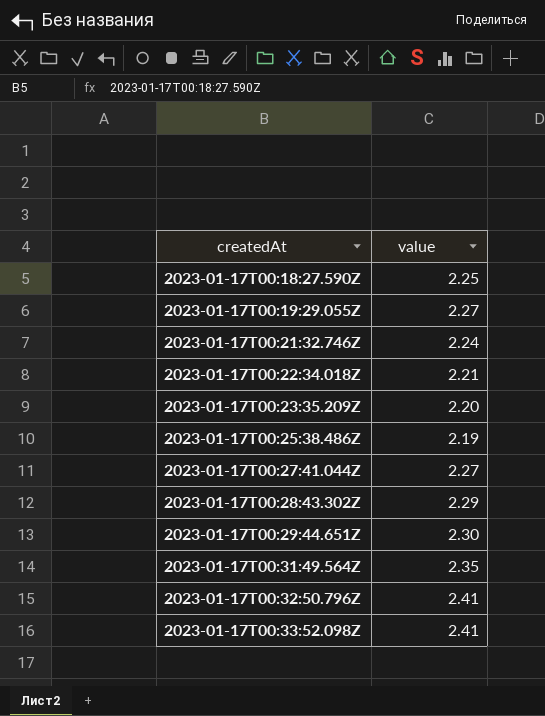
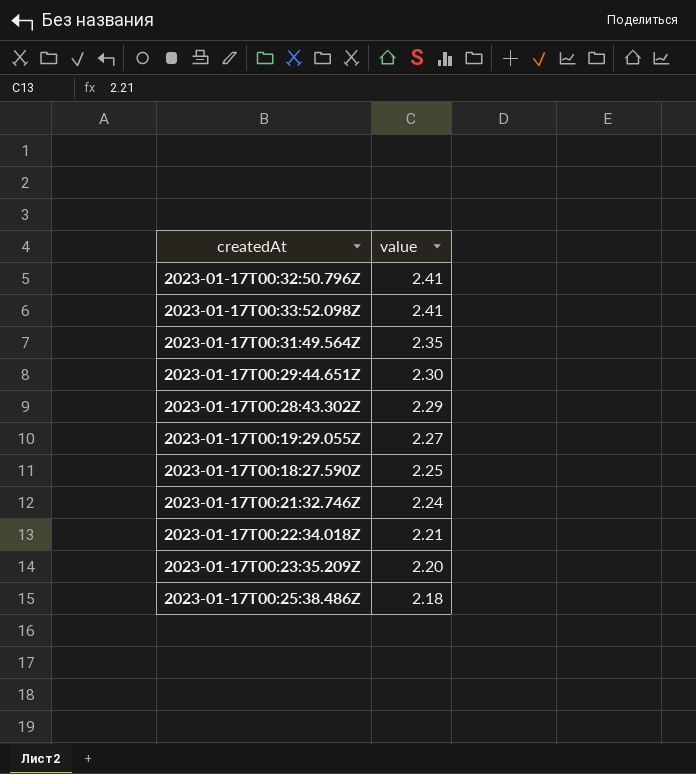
row order: createdAt ascending -> value descending
row 2023-01-17T00:27:41.044Z: 2.27 -> none
2023-01-17T00:25:38.486Z | value: 2.19 -> 2.18

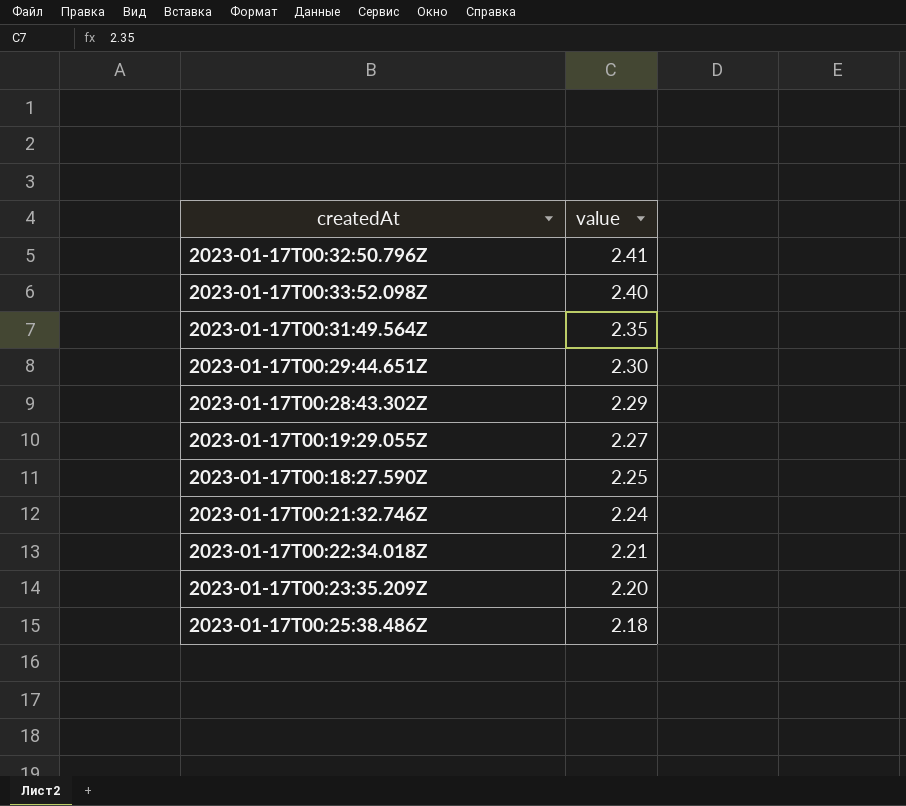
2023-01-17T00:33:52.098Z | value: 2.41 -> 2.40

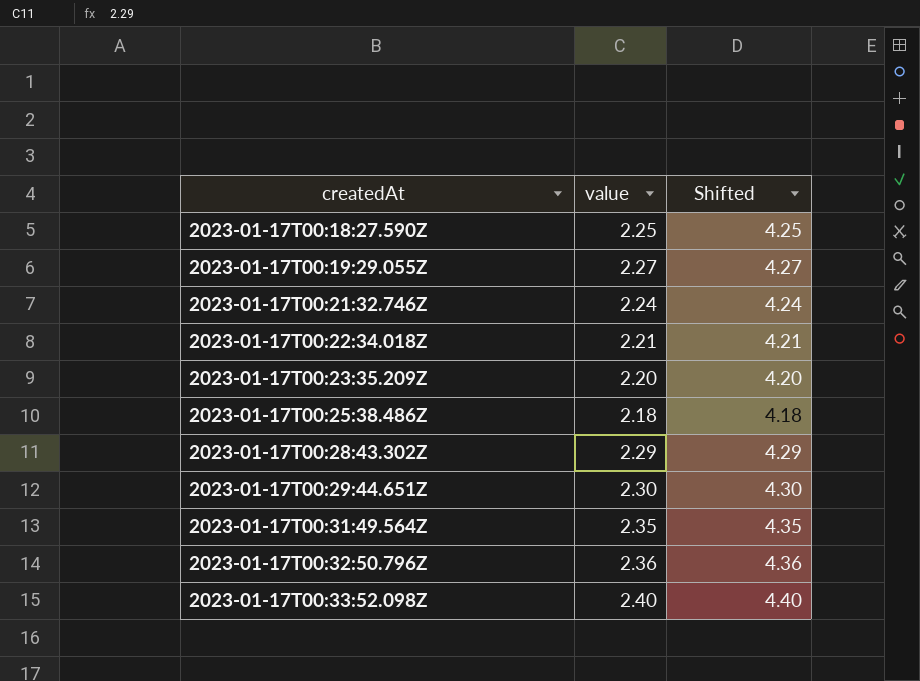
row order: value descending -> createdAt ascending
column Shifted | formula: none -> [value] + 2
2023-01-17T00:32:50.796Z | value: 2.41 -> 2.36

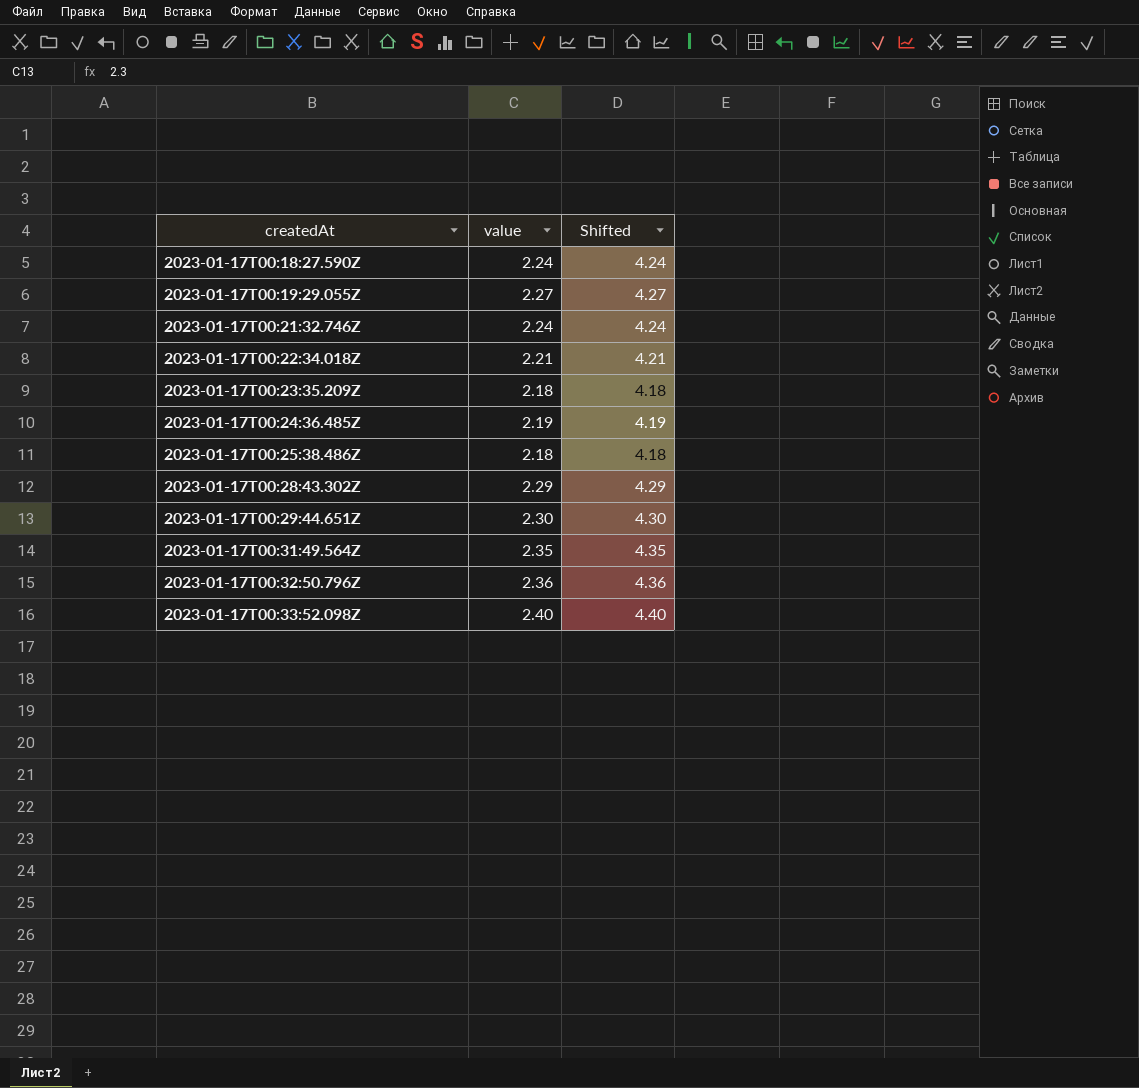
2023-01-17T00:18:27.590Z | value: 2.25 -> 2.24
2023-01-17T00:18:27.590Z | Shifted: 4.25 -> 4.24
2023-01-17T00:23:35.209Z | value: 2.20 -> 2.18
2023-01-17T00:23:35.209Z | Shifted: 4.20 -> 4.18
row 2023-01-17T00:24:36.485Z: none -> 2.19 | 4.19

